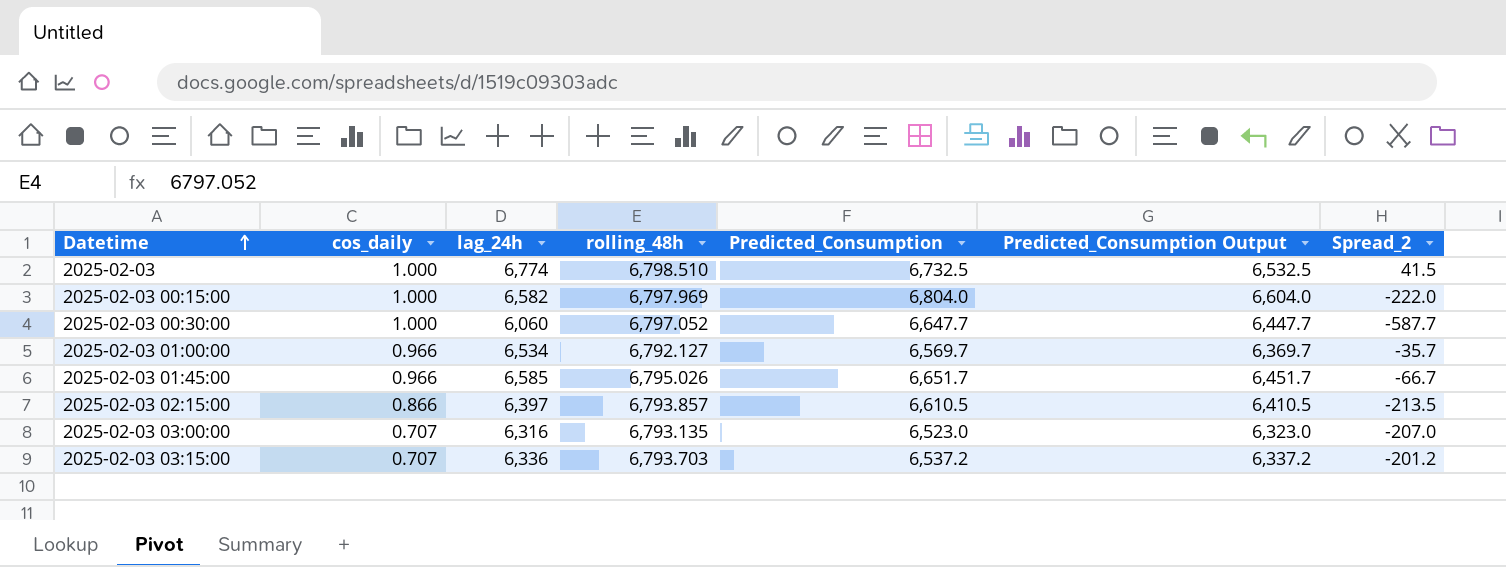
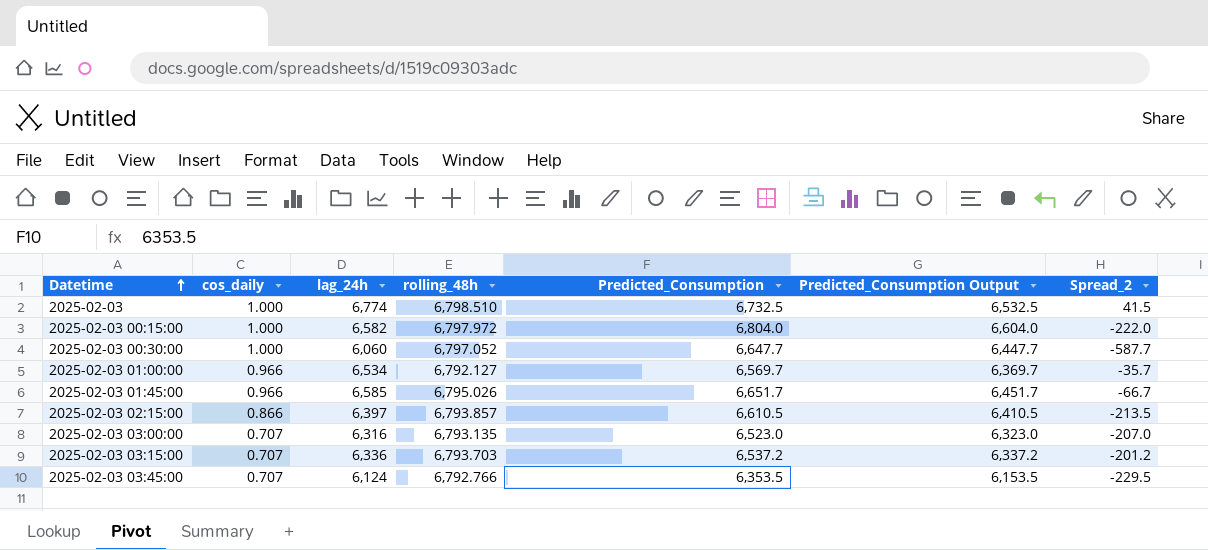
2025-02-03 00:15:00 | rolling_48h: 6,797.969 -> 6,797.972
row 2025-02-03 03:45:00: none -> 0.707 | 6,124 | 6,792.766 | 6,353.5 | 6,153.5 | -229.5

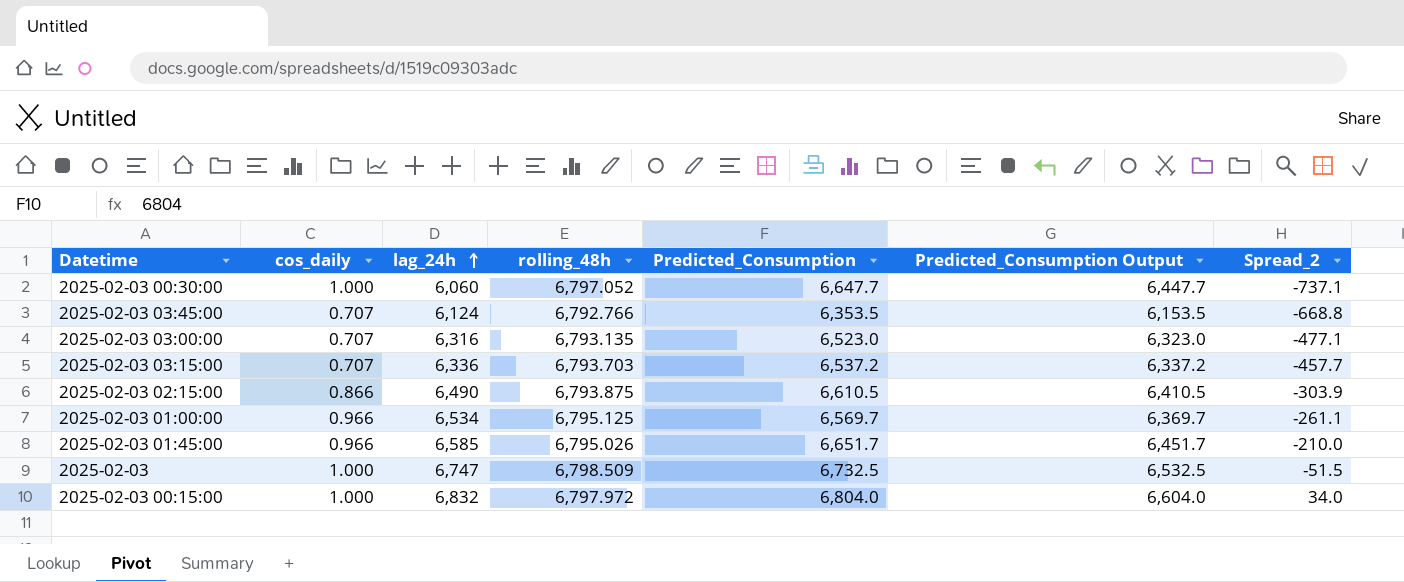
row order: Datetime ascending -> lag_24h ascending
column Spread_2 | formula: [lag_24h] - [Predicted_Consumption] -> [lag_24h] - [rolling_48h]
2025-02-03 02:15:00 | lag_24h: 6,397 -> 6,490
2025-02-03 02:15:00 | rolling_48h: 6,793.857 -> 6,793.875
2025-02-03 01:00:00 | rolling_48h: 6,792.127 -> 6,795.125
2025-02-03 | lag_24h: 6,774 -> 6,747
2025-02-03 | rolling_48h: 6,798.510 -> 6,798.509
2025-02-03 00:15:00 | lag_24h: 6,582 -> 6,832

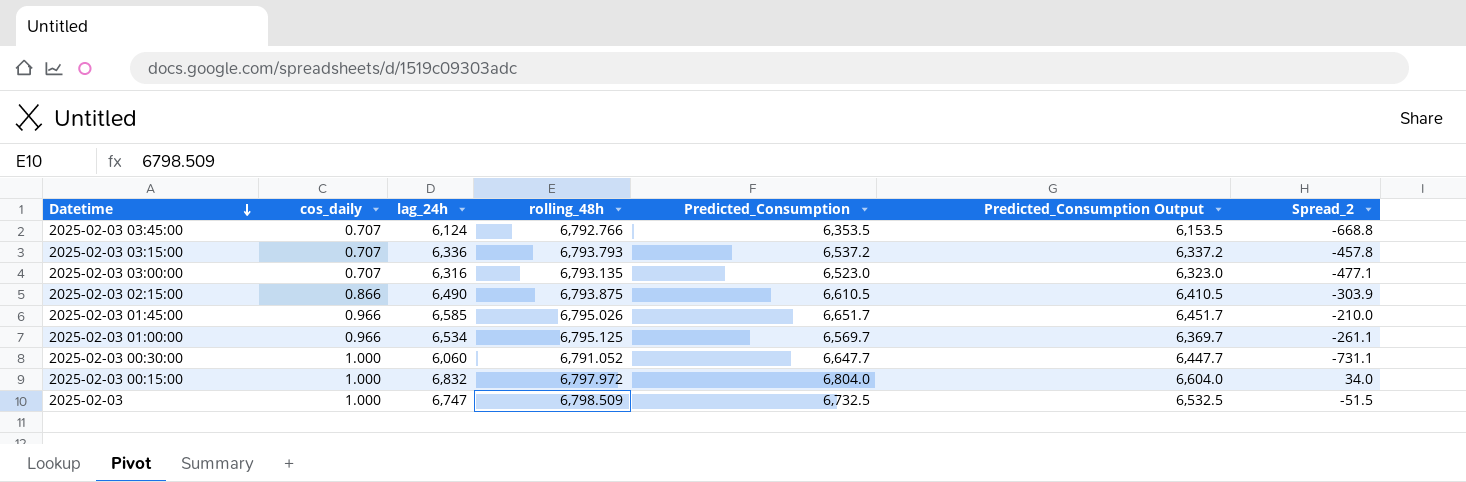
row order: lag_24h ascending -> Datetime descending
2025-02-03 03:15:00 | rolling_48h: 6,793.703 -> 6,793.793
2025-02-03 03:15:00 | Spread_2: -457.7 -> -457.8
2025-02-03 00:30:00 | rolling_48h: 6,797.052 -> 6,791.052
2025-02-03 00:30:00 | Spread_2: -737.1 -> -731.1

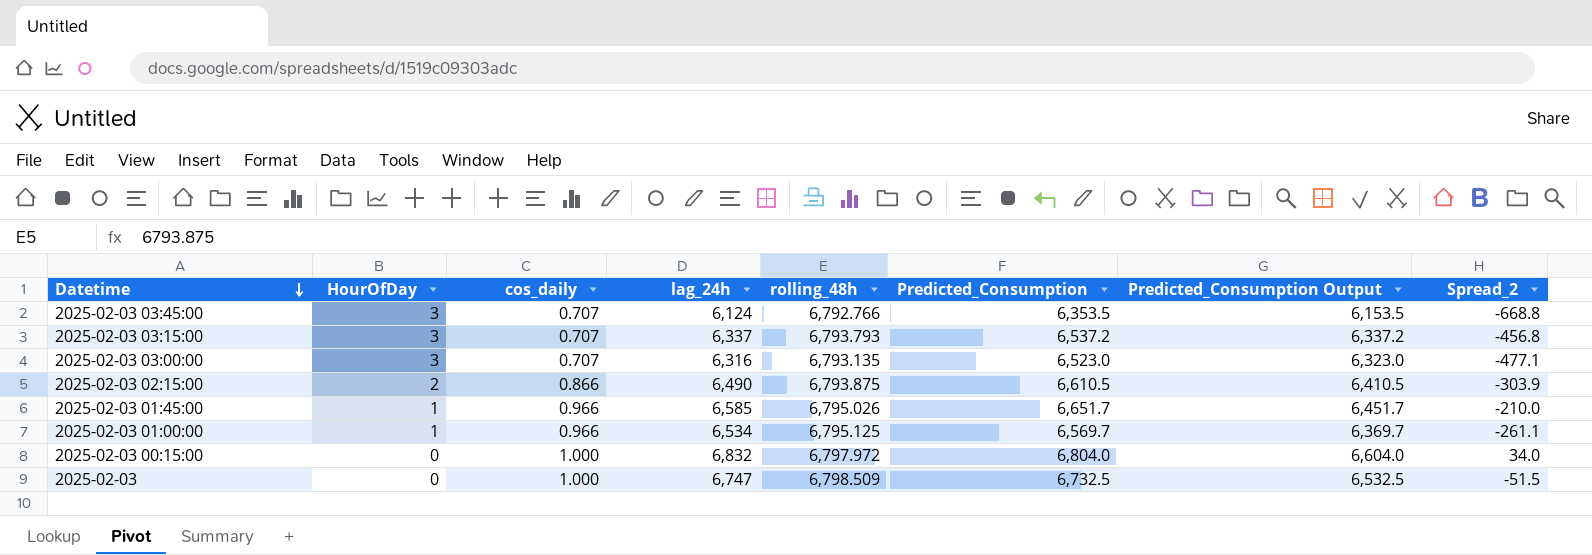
column HourOfDay | position: none -> 2
row 2025-02-03 00:30:00: 1.000 | 6,060 | 6,791.052 | 6,647.7 | 6,447.7 | -731.1 -> none
2025-02-03 03:15:00 | lag_24h: 6,336 -> 6,337
2025-02-03 03:15:00 | Spread_2: -457.8 -> -456.8

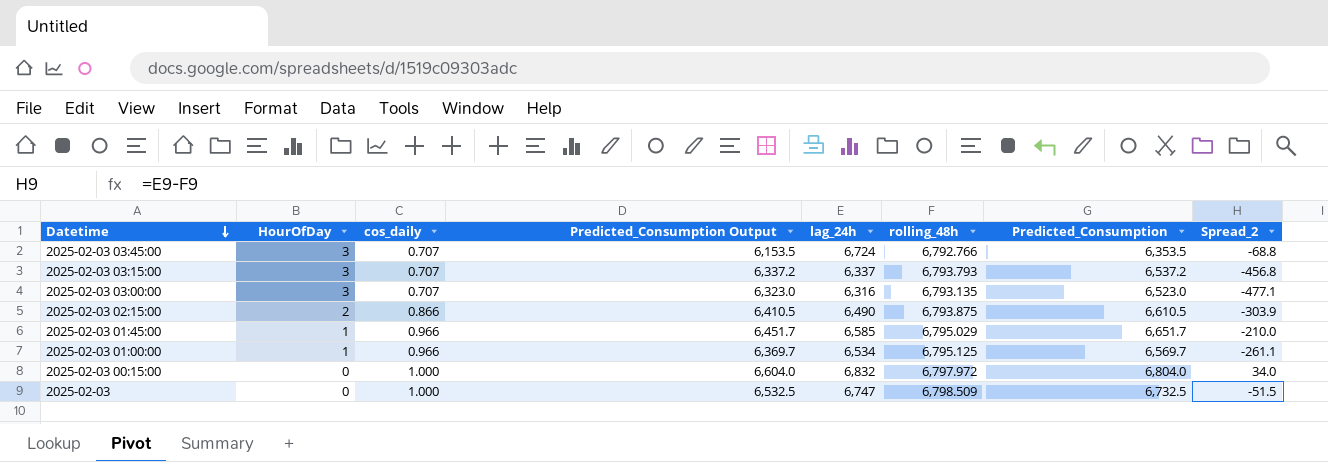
column Predicted_Consumption Output | position: 7 -> 4
2025-02-03 03:45:00 | lag_24h: 6,124 -> 6,724
2025-02-03 03:45:00 | Spread_2: -668.8 -> -68.8
2025-02-03 01:45:00 | rolling_48h: 6,795.026 -> 6,795.029

